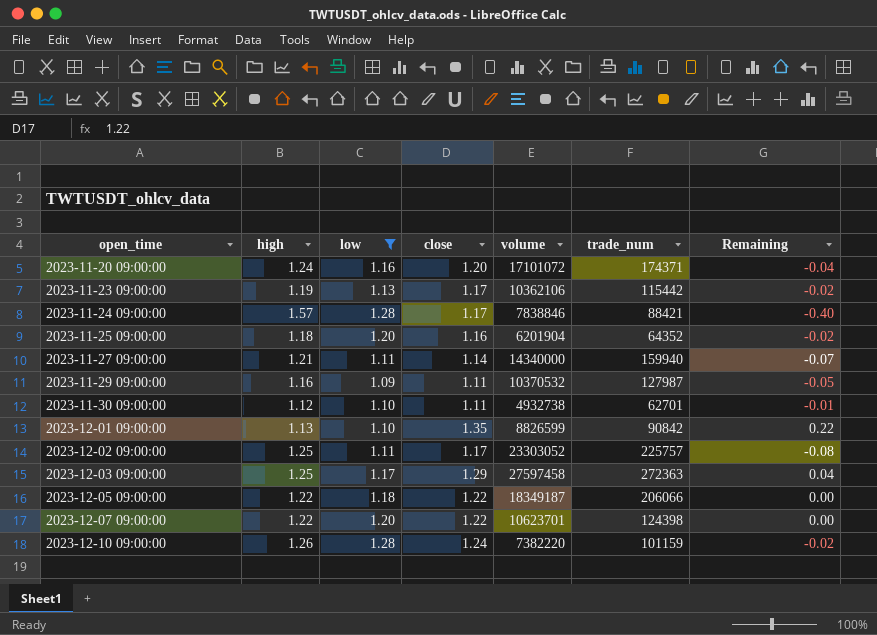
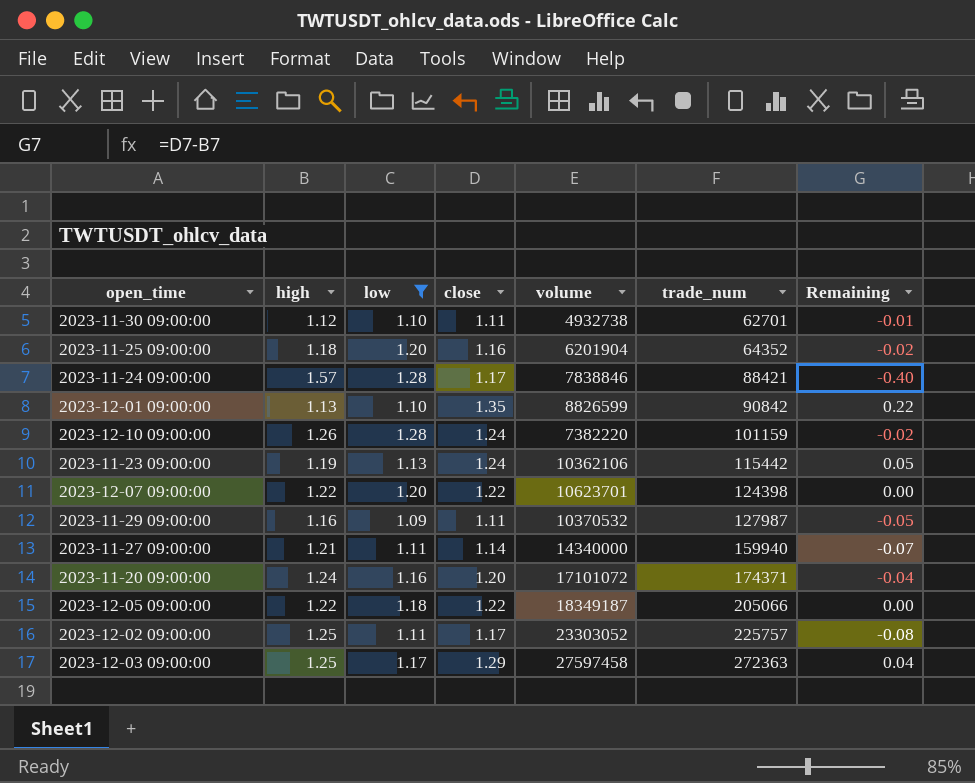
row order: open_time ascending -> trade_num ascending
2023-11-23 09:00:00 | close: 1.17 -> 1.24
2023-11-23 09:00:00 | Remaining: -0.02 -> 0.05
2023-12-05 09:00:00 | trade_num: 206066 -> 205066

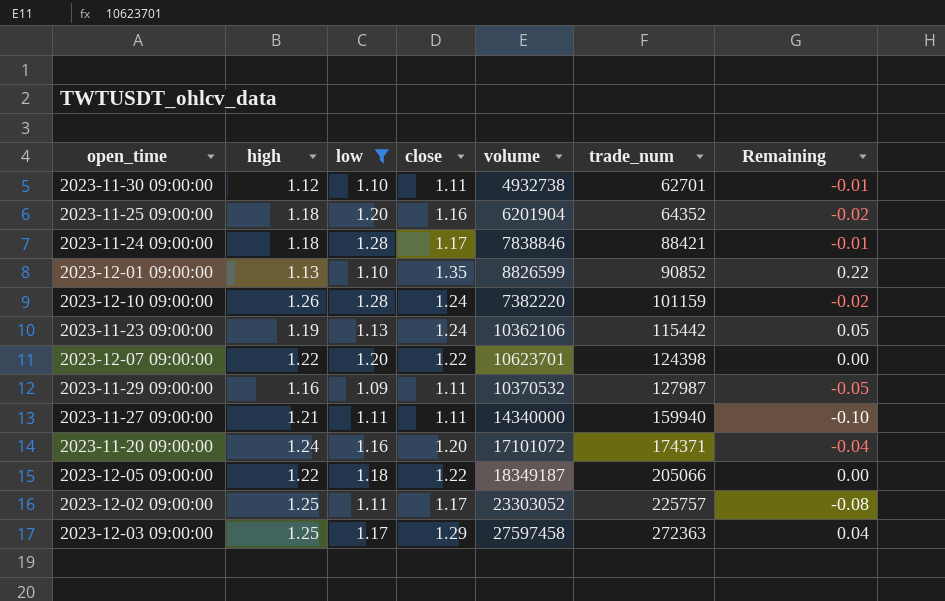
2023-11-24 09:00:00 | high: 1.57 -> 1.18
2023-11-24 09:00:00 | Remaining: -0.40 -> -0.01
2023-12-01 09:00:00 | trade_num: 90842 -> 90852
2023-11-27 09:00:00 | close: 1.14 -> 1.11
2023-11-27 09:00:00 | Remaining: -0.07 -> -0.10

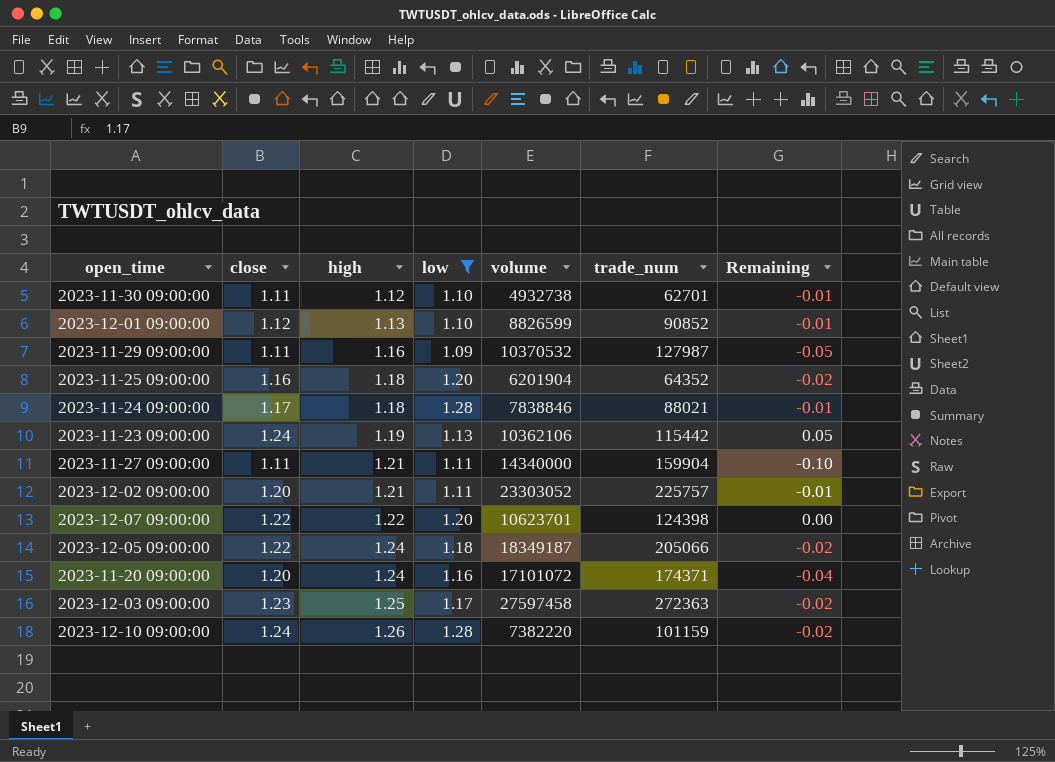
row order: trade_num ascending -> high ascending
column close | position: 4 -> 2
2023-12-01 09:00:00 | close: 1.35 -> 1.12
2023-12-01 09:00:00 | Remaining: 0.22 -> -0.01
2023-11-24 09:00:00 | trade_num: 88421 -> 88021
2023-11-27 09:00:00 | trade_num: 159940 -> 159904
2023-12-02 09:00:00 | close: 1.17 -> 1.20
2023-12-02 09:00:00 | high: 1.25 -> 1.21
2023-12-02 09:00:00 | Remaining: -0.08 -> -0.01
2023-12-05 09:00:00 | high: 1.22 -> 1.24
2023-12-05 09:00:00 | Remaining: 0.00 -> -0.02
2023-12-03 09:00:00 | close: 1.29 -> 1.23
2023-12-03 09:00:00 | Remaining: 0.04 -> -0.02

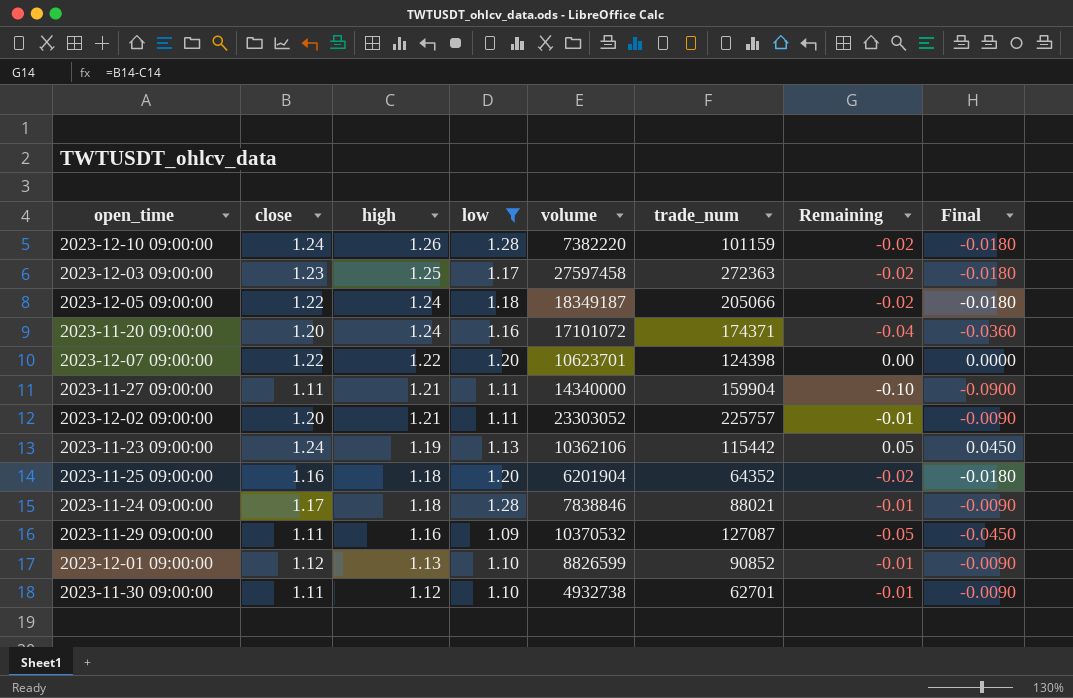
row order: high ascending -> high descending
column Final | formula: none -> [Remaining] * 0.9
2023-11-29 09:00:00 | trade_num: 127987 -> 127087

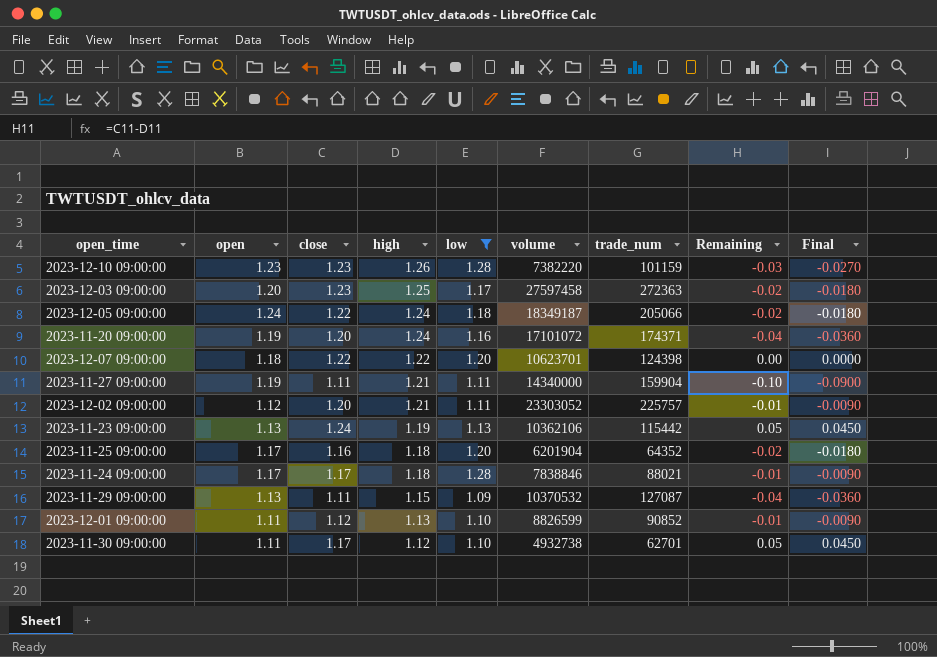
column open | position: none -> 2
2023-12-10 09:00:00 | close: 1.24 -> 1.23
2023-12-10 09:00:00 | Remaining: -0.02 -> -0.03
2023-12-10 09:00:00 | Final: -0.0180 -> -0.0270
2023-11-29 09:00:00 | high: 1.16 -> 1.15
2023-11-29 09:00:00 | Remaining: -0.05 -> -0.04
2023-11-29 09:00:00 | Final: -0.0450 -> -0.0360
2023-11-30 09:00:00 | close: 1.11 -> 1.17
2023-11-30 09:00:00 | Remaining: -0.01 -> 0.05
2023-11-30 09:00:00 | Final: -0.0090 -> 0.0450

